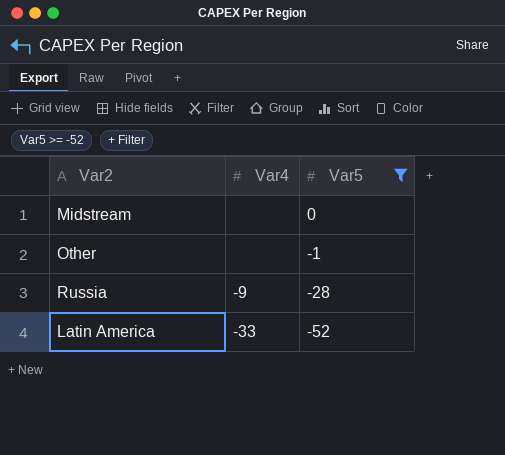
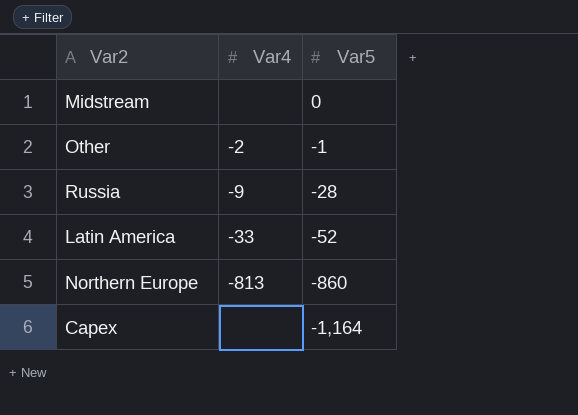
filter: Var5 >= -52 -> none
Other | Var4: none -> -2

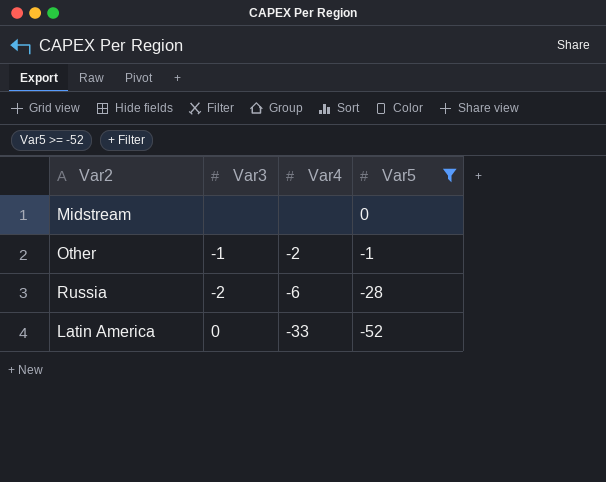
filter: none -> Var5 >= -52
column Var3 | position: none -> 2
Russia | Var4: -9 -> -6

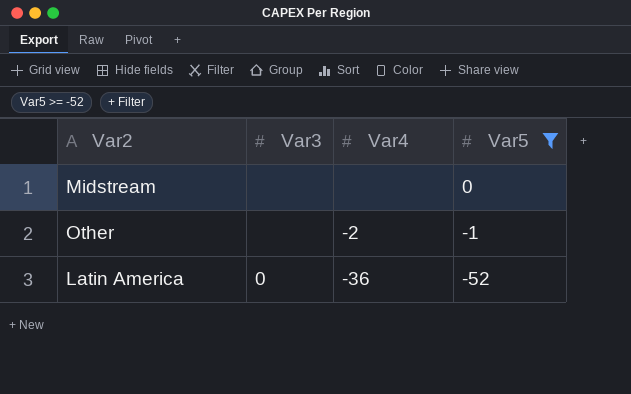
row Russia: -2 | -6 | -28 -> none
Other | Var3: -1 -> none
Latin America | Var4: -33 -> -36

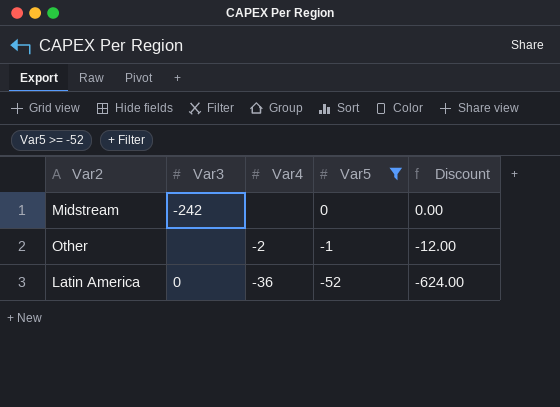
column Discount | formula: none -> [Var5] * 12
Midstream | Var3: none -> -242

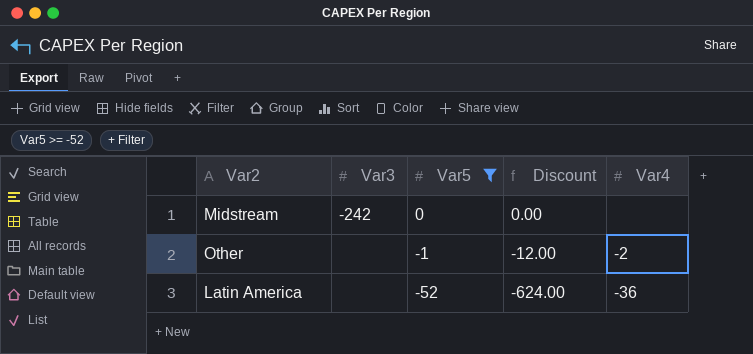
column Var4 | position: 3 -> 5
Latin America | Var3: 0 -> none

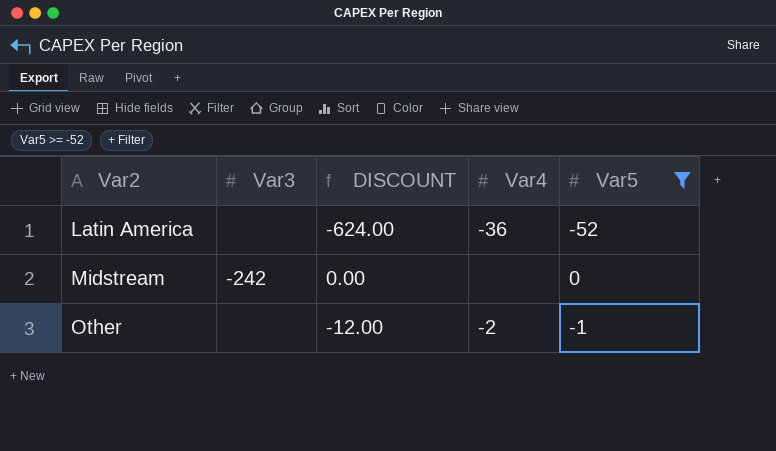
row order: Var5 descending -> Var2 ascending
column name: Discount -> DISCOUNT
column Var5 | position: 3 -> 5

